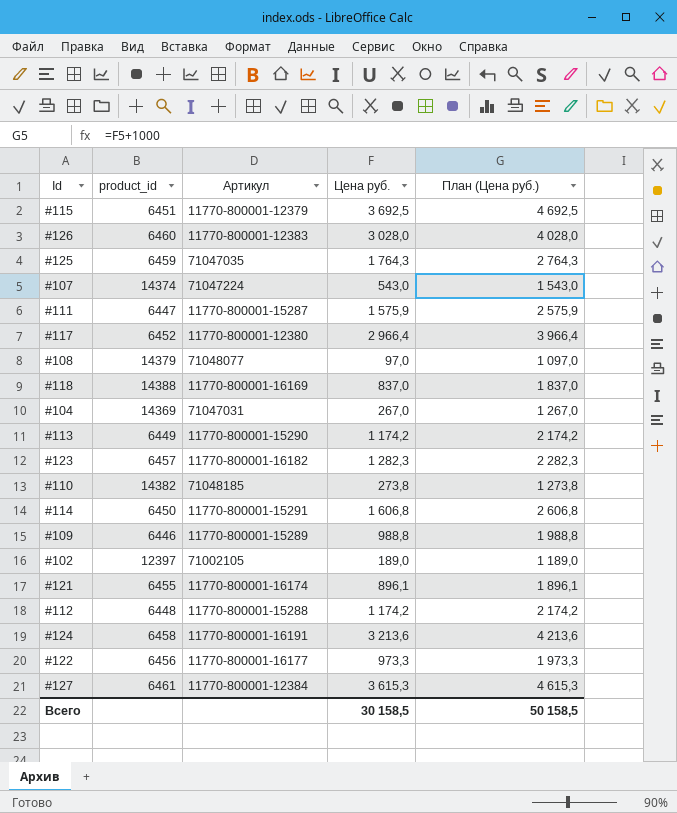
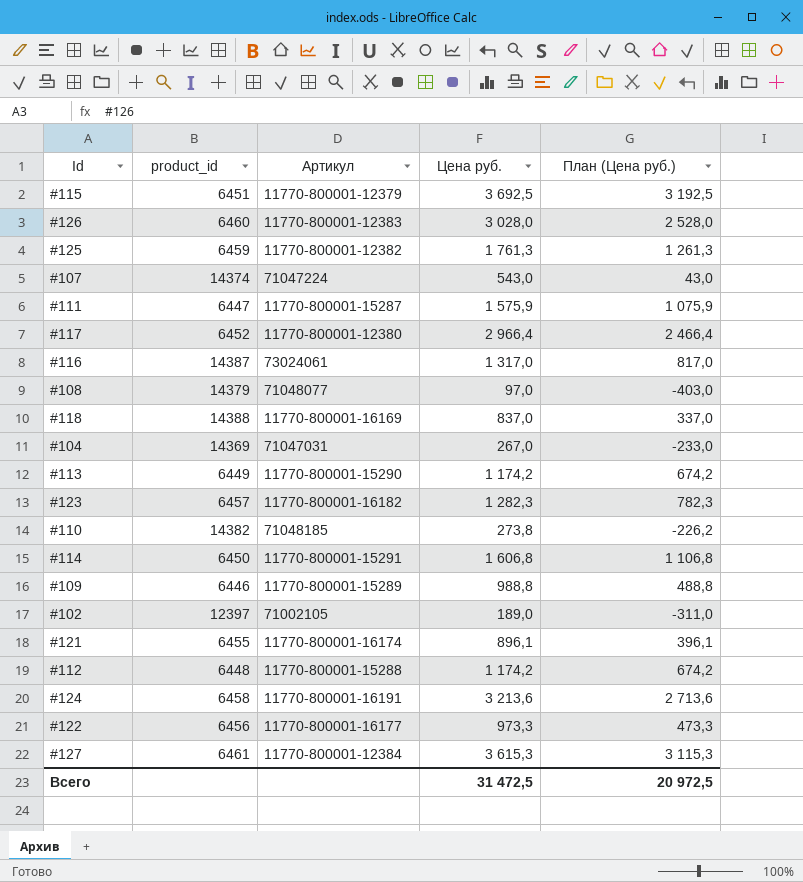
column План (Цена руб.) | formula: [Цена руб.] + 1000 -> [Цена руб.] - 500
#125 | Артикул: 71047035 -> 11770-800001-12382
#125 | Цена руб.: 1 764,3 -> 1 761,3
row #116: none -> 14387 | 73024061 | 1 317,0 | 817,0
Всего | Цена руб.: 30 158,5 -> 31 472,5
Всего | План (Цена руб.): 50 158,5 -> 20 972,5

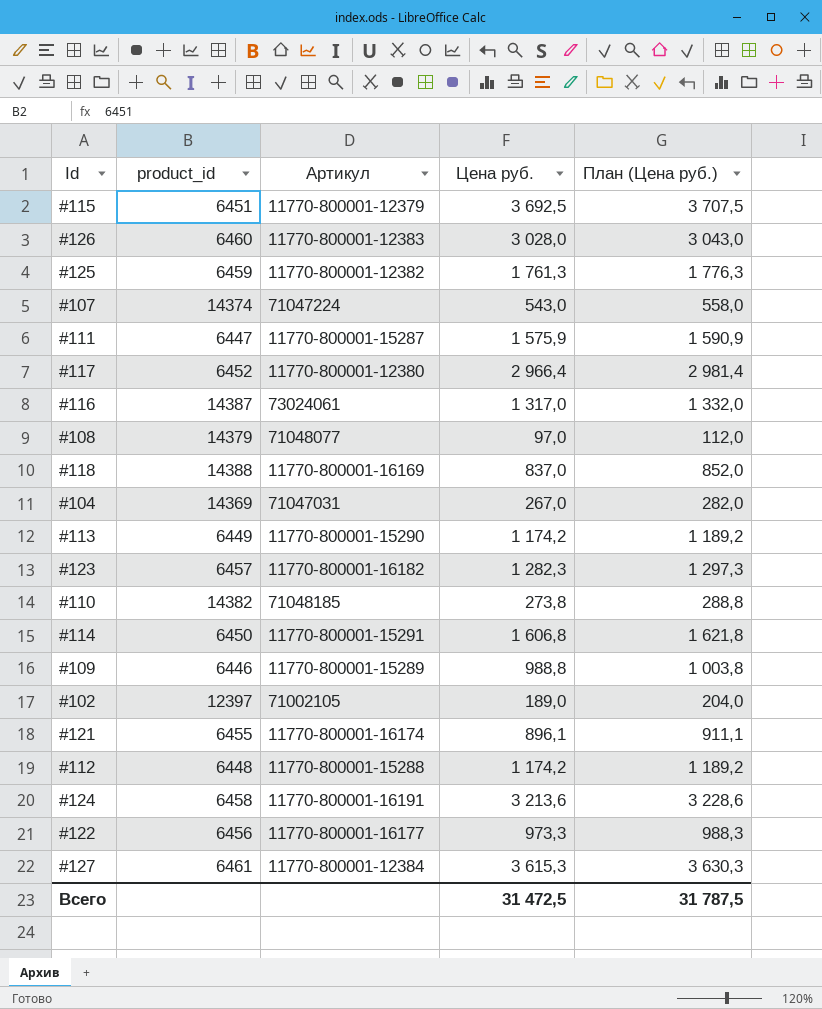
column План (Цена руб.) | formula: [Цена руб.] - 500 -> [Цена руб.] + 15
Всего | План (Цена руб.): 20 972,5 -> 31 787,5

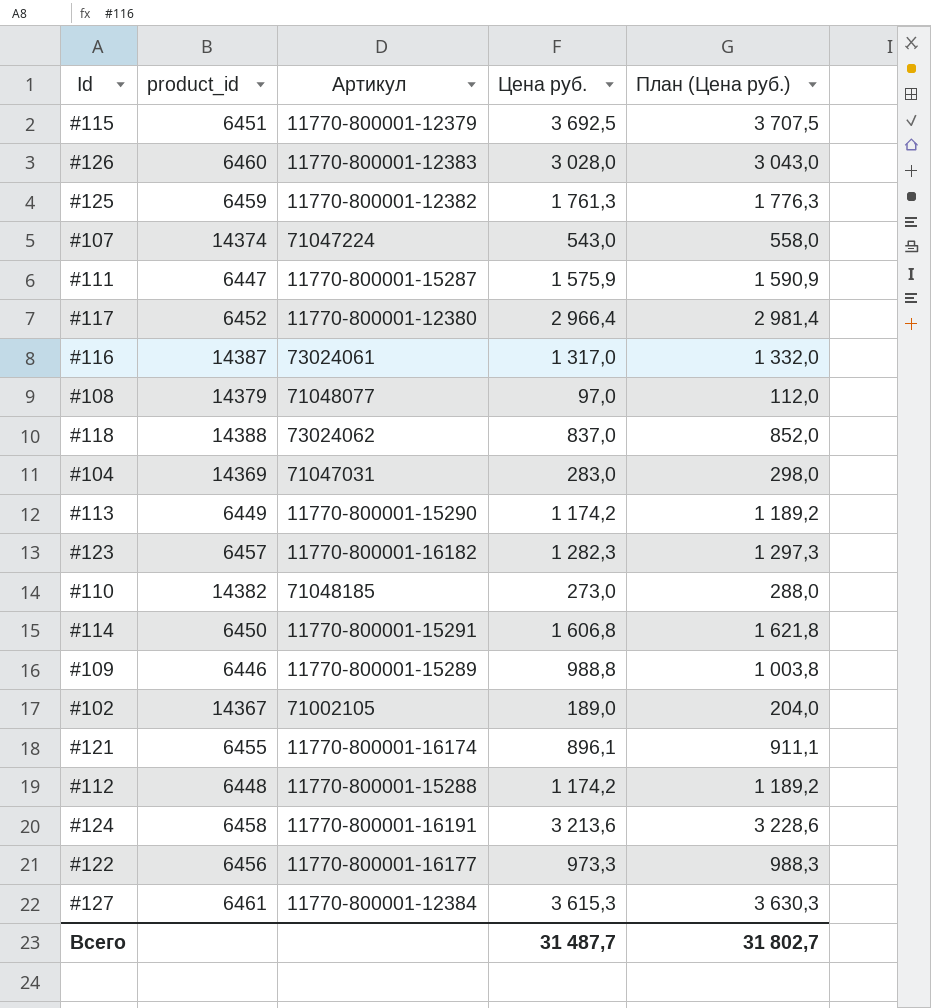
#118 | Артикул: 11770-800001-16169 -> 73024062
#104 | Цена руб.: 267,0 -> 283,0
#104 | План (Цена руб.): 282,0 -> 298,0
#110 | Цена руб.: 273,8 -> 273,0
#110 | План (Цена руб.): 288,8 -> 288,0
#102 | product_id: 12397 -> 14367
Всего | Цена руб.: 31 472,5 -> 31 487,7
Всего | План (Цена руб.): 31 787,5 -> 31 802,7

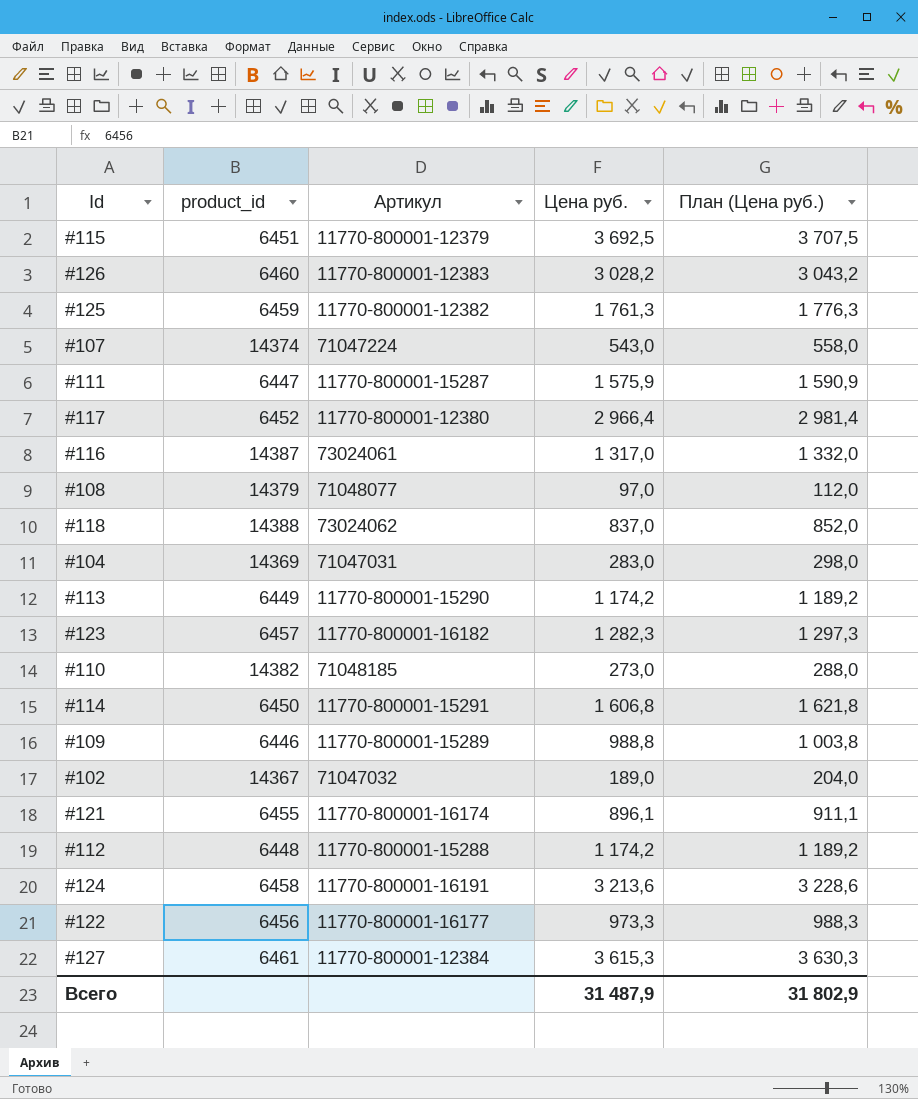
#126 | Цена руб.: 3 028,0 -> 3 028,2
#126 | План (Цена руб.): 3 043,0 -> 3 043,2
#102 | Артикул: 71002105 -> 71047032
Всего | Цена руб.: 31 487,7 -> 31 487,9
Всего | План (Цена руб.): 31 802,7 -> 31 802,9

